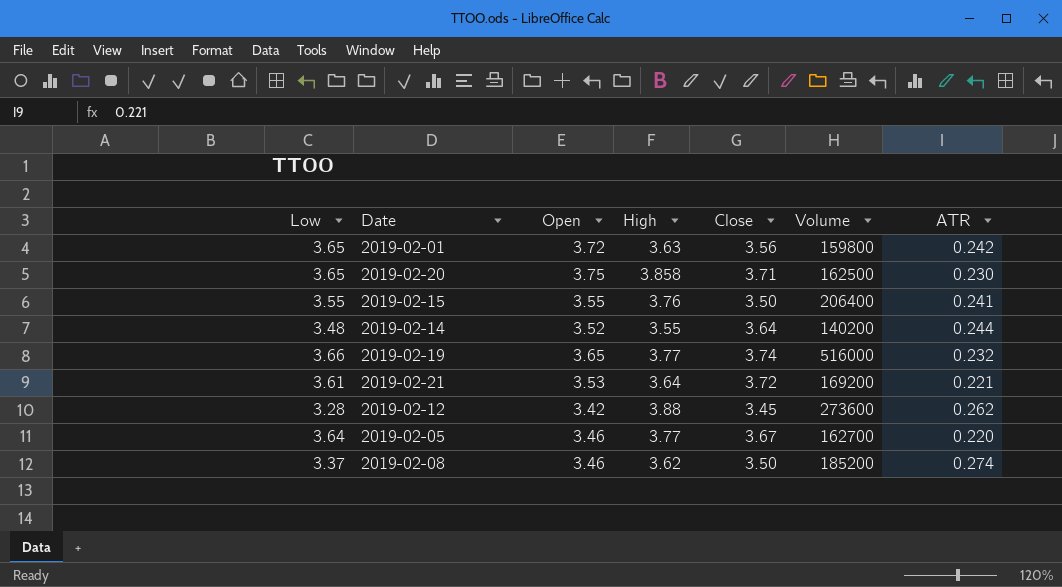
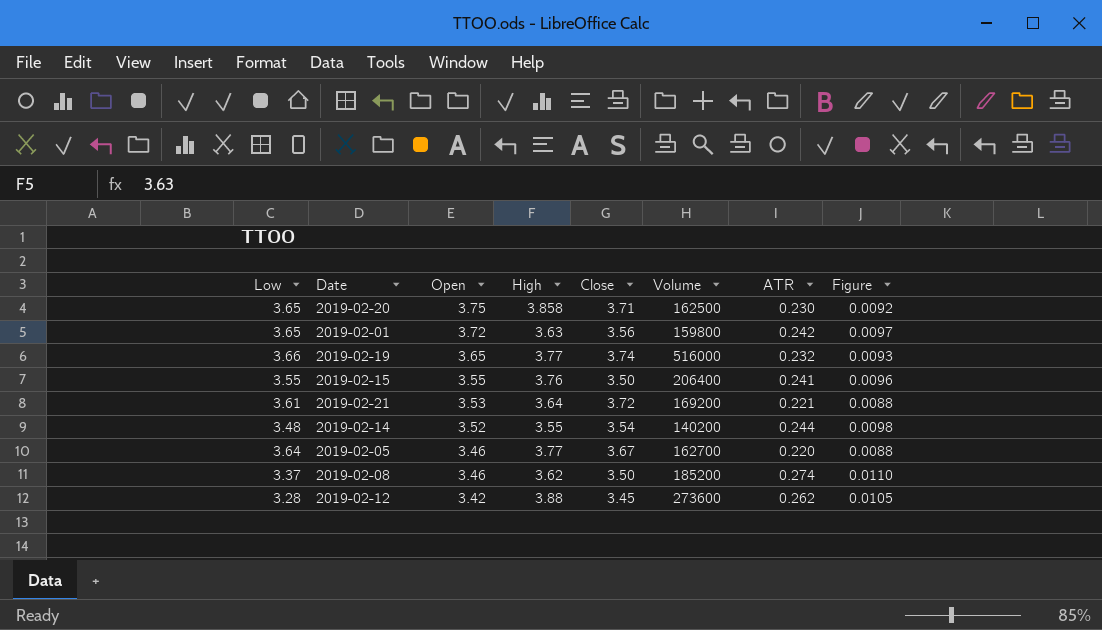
row order: none -> Open descending
column Figure | formula: none -> [ATR] * 0.04
2019-02-14 | Close: 3.64 -> 3.54

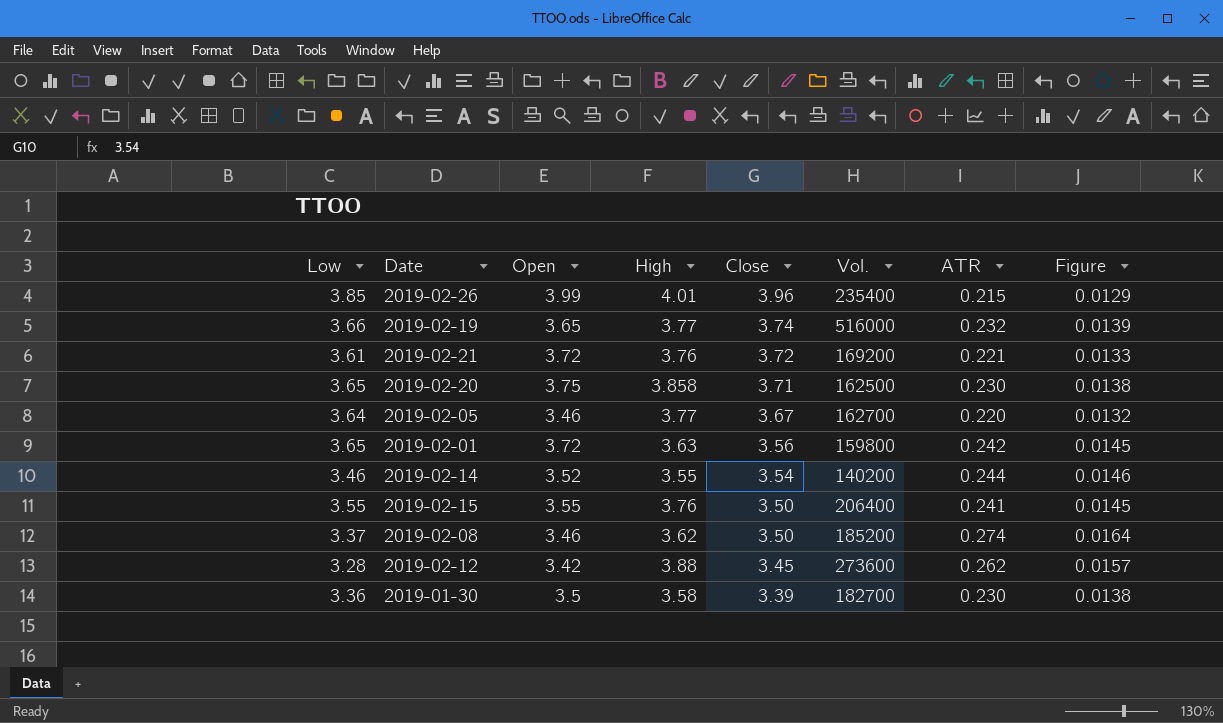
row order: Open descending -> Close descending
column name: Volume -> Vol.
column Figure | formula: [ATR] * 0.04 -> [ATR] * 0.06
row 2019-02-26: none -> 3.85 | 3.99 | 4.01 | 3.96 | 235400 | 0.215 | 0.0129
2019-02-21 | Open: 3.53 -> 3.72
2019-02-21 | High: 3.64 -> 3.76
2019-02-14 | Low: 3.48 -> 3.46
row 2019-01-30: none -> 3.36 | 3.5 | 3.58 | 3.39 | 182700 | 0.230 | 0.0138

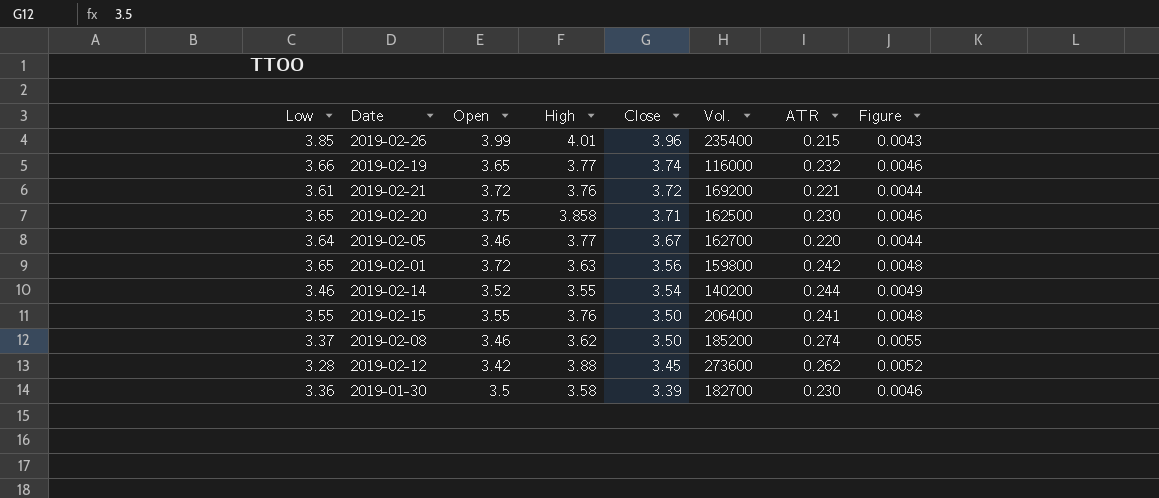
column Figure | formula: [ATR] * 0.06 -> [ATR] * 0.02
2019-02-19 | Vol.: 516000 -> 116000

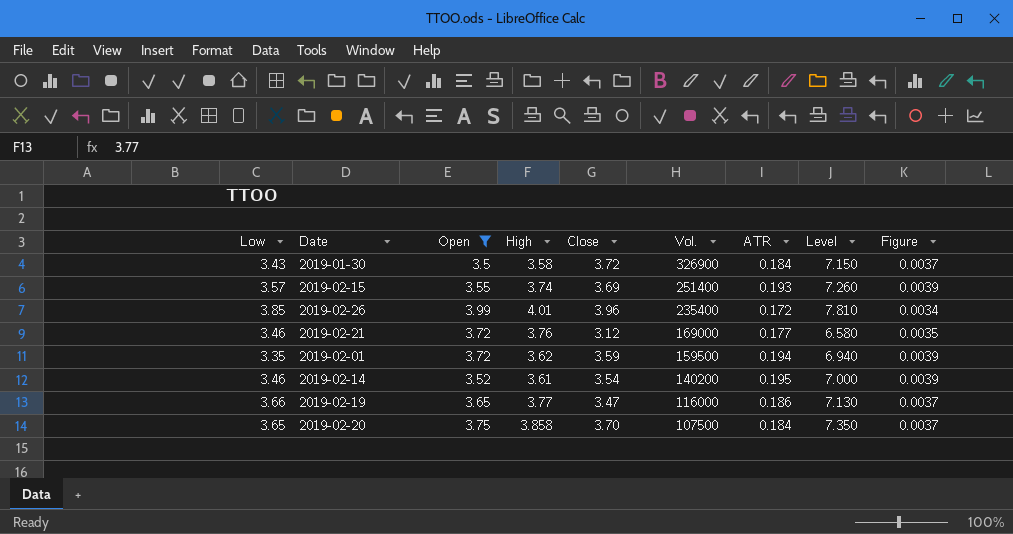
filter: none -> Open >= 3.5
row order: Close descending -> Vol. descending
column Level | formula: none -> [Low] + [Close]
2019-01-30 | Low: 3.36 -> 3.43
2019-01-30 | Close: 3.39 -> 3.72
2019-01-30 | Vol.: 182700 -> 326900
2019-01-30 | ATR: 0.230 -> 0.184
2019-01-30 | Figure: 0.0046 -> 0.0037
2019-02-15 | Low: 3.55 -> 3.57
2019-02-15 | High: 3.76 -> 3.74
2019-02-15 | Close: 3.50 -> 3.69
2019-02-15 | Vol.: 206400 -> 251400
2019-02-15 | ATR: 0.241 -> 0.193
2019-02-15 | Figure: 0.0048 -> 0.0039
2019-02-26 | ATR: 0.215 -> 0.172
2019-02-26 | Figure: 0.0043 -> 0.0034
2019-02-21 | Low: 3.61 -> 3.46
2019-02-21 | Close: 3.72 -> 3.12
2019-02-21 | Vol.: 169200 -> 169000
2019-02-21 | ATR: 0.221 -> 0.177
2019-02-21 | Figure: 0.0044 -> 0.0035
2019-02-01 | Low: 3.65 -> 3.35
2019-02-01 | High: 3.63 -> 3.62
2019-02-01 | Close: 3.56 -> 3.59
2019-02-01 | Vol.: 159800 -> 159500
2019-02-01 | ATR: 0.242 -> 0.194
2019-02-01 | Figure: 0.0048 -> 0.0039
2019-02-14 | High: 3.55 -> 3.61
2019-02-14 | ATR: 0.244 -> 0.195
2019-02-14 | Figure: 0.0049 -> 0.0039
2019-02-19 | Close: 3.74 -> 3.47
2019-02-19 | ATR: 0.232 -> 0.186
2019-02-19 | Figure: 0.0046 -> 0.0037
2019-02-20 | Close: 3.71 -> 3.70
2019-02-20 | Vol.: 162500 -> 107500
2019-02-20 | ATR: 0.230 -> 0.184
2019-02-20 | Figure: 0.0046 -> 0.0037

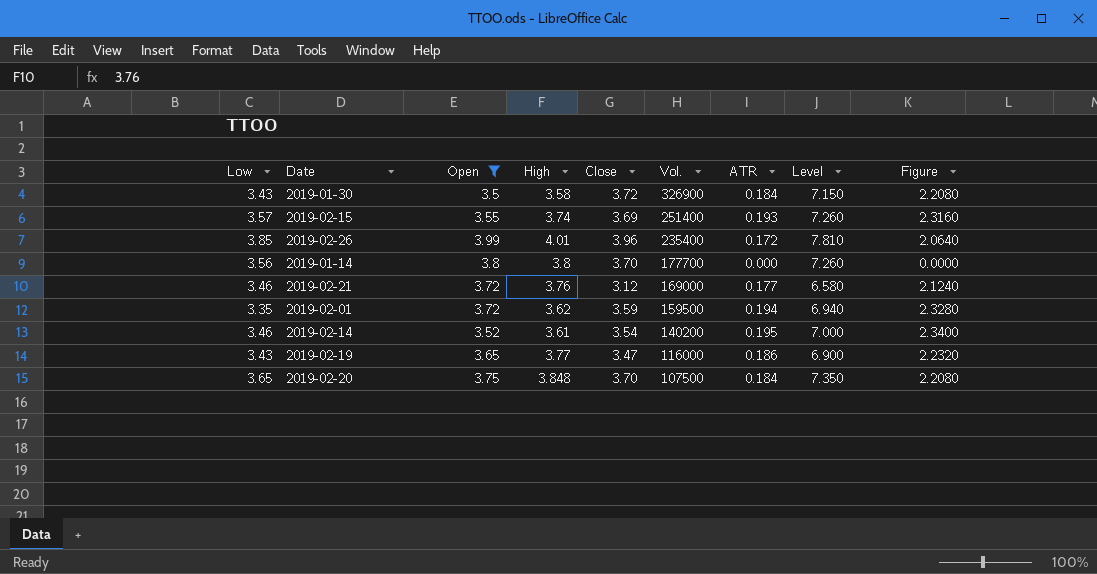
column Figure | formula: [ATR] * 0.02 -> [ATR] * 12
row 2019-01-14: none -> 3.56 | 3.8 | 3.8 | 3.70 | 177700 | 0.000 | 7.260 | 0.0000
2019-02-19 | Low: 3.66 -> 3.43
2019-02-19 | Level: 7.130 -> 6.900
2019-02-20 | High: 3.858 -> 3.848

